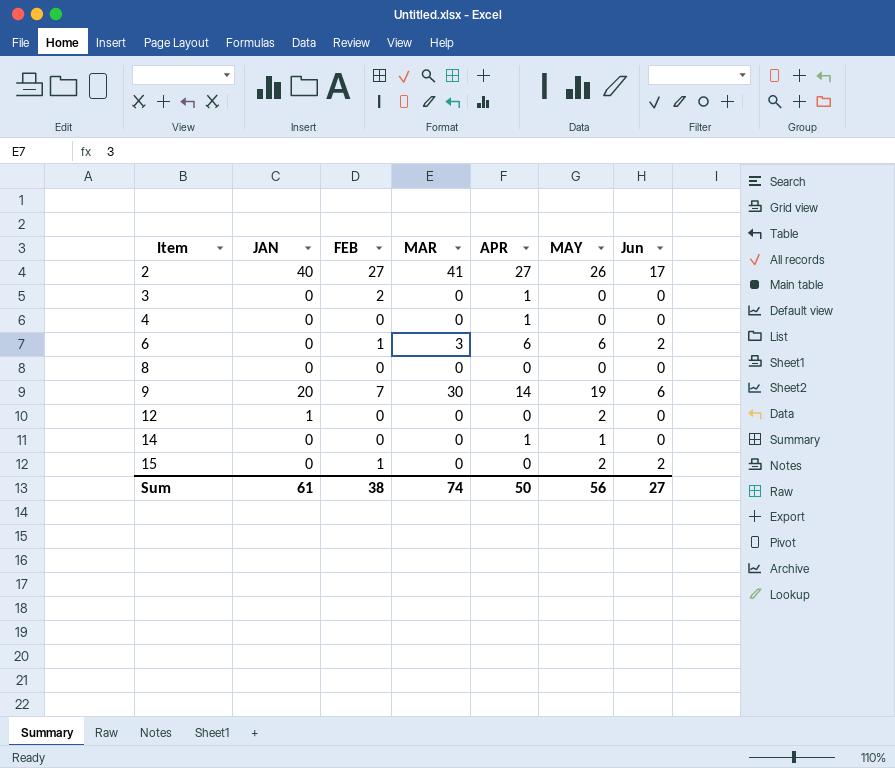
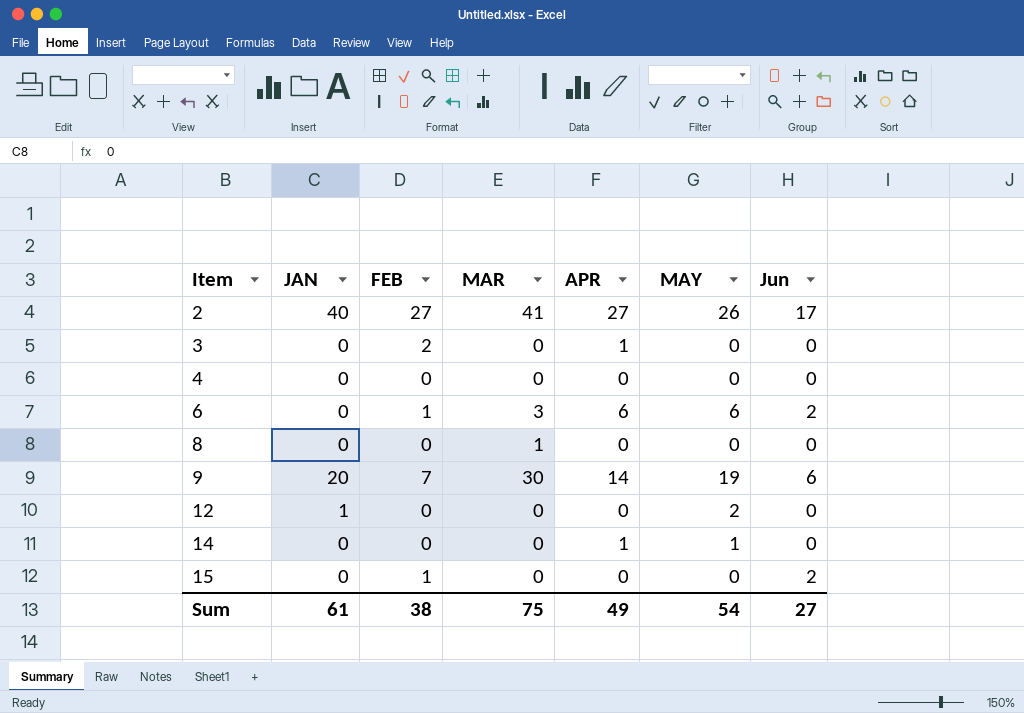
4 | APR: 1 -> 0
8 | MAR: 0 -> 1
15 | MAY: 2 -> 0
Sum | MAR: 74 -> 75
Sum | APR: 50 -> 49
Sum | MAY: 56 -> 54

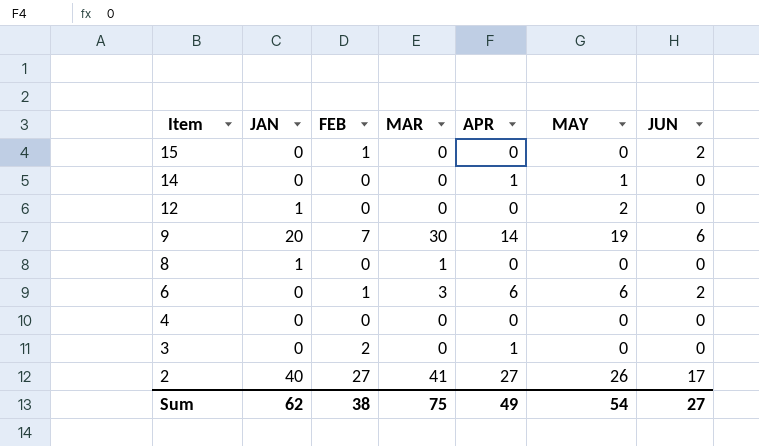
row order: Item ascending -> Item descending
column name: Jun -> JUN
8 | JAN: 0 -> 1
Sum | JAN: 61 -> 62

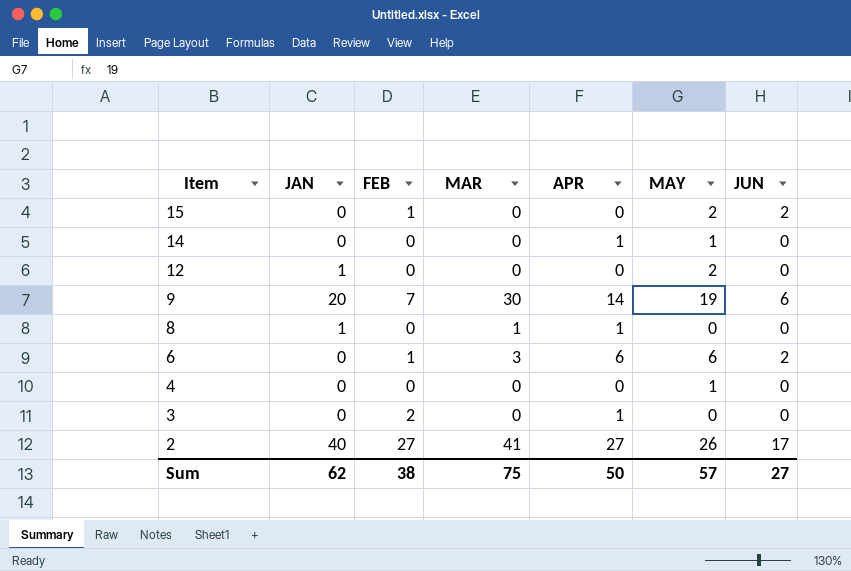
15 | MAY: 0 -> 2
8 | APR: 0 -> 1
4 | MAY: 0 -> 1
Sum | APR: 49 -> 50
Sum | MAY: 54 -> 57

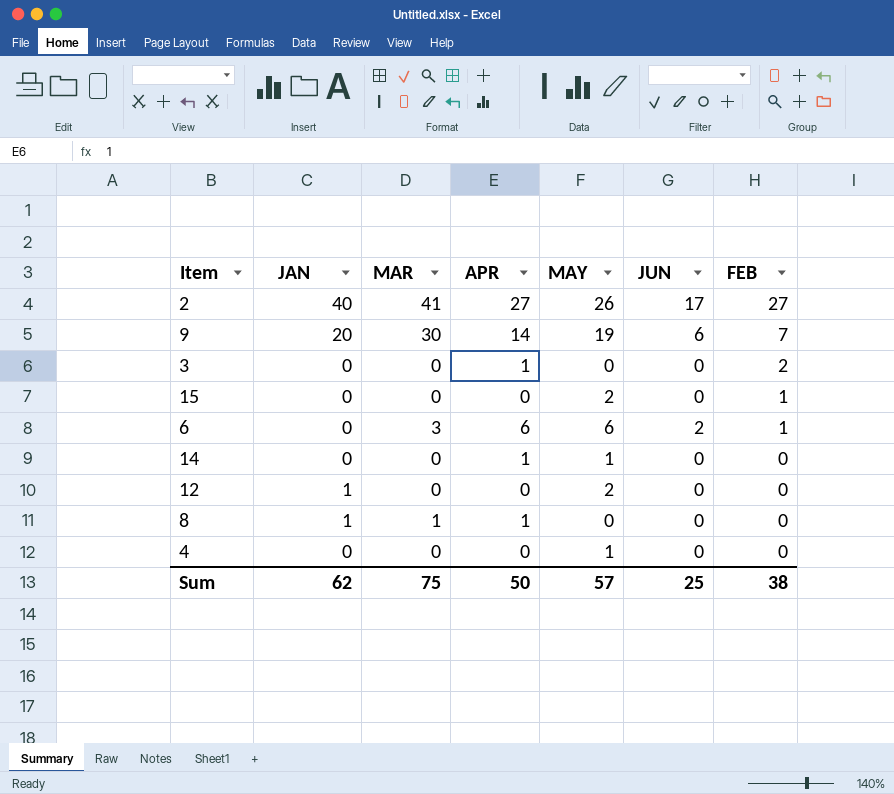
row order: Item descending -> FEB descending
column FEB | position: 3 -> 7
15 | JUN: 2 -> 0
Sum | JUN: 27 -> 25

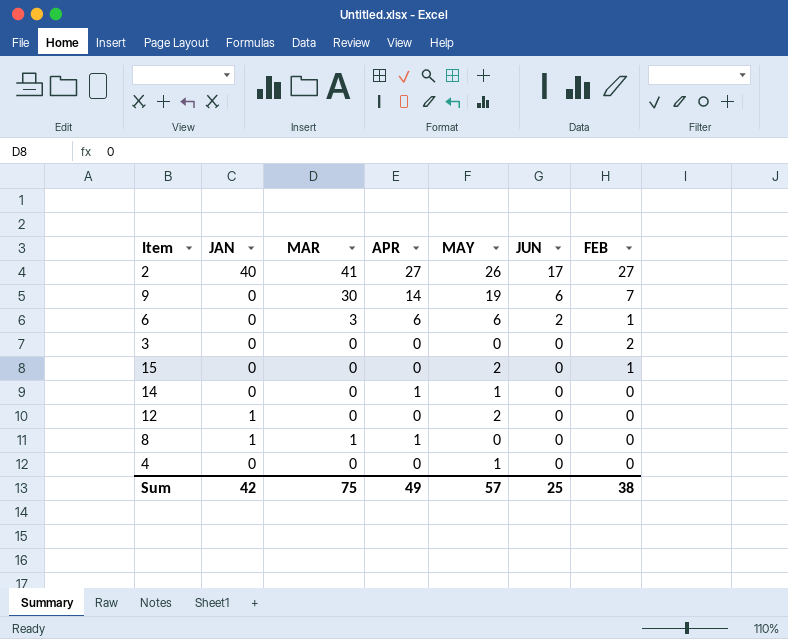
row order: FEB descending -> JUN descending
9 | JAN: 20 -> 0
3 | APR: 1 -> 0
Sum | JAN: 62 -> 42
Sum | APR: 50 -> 49

